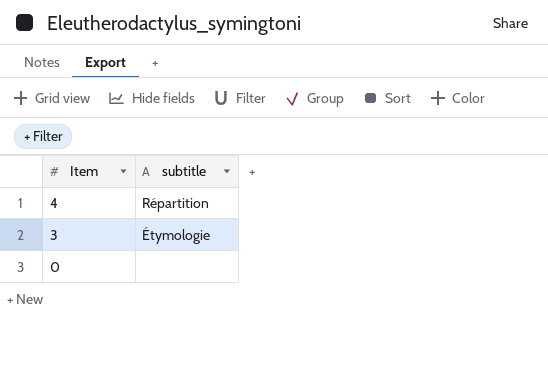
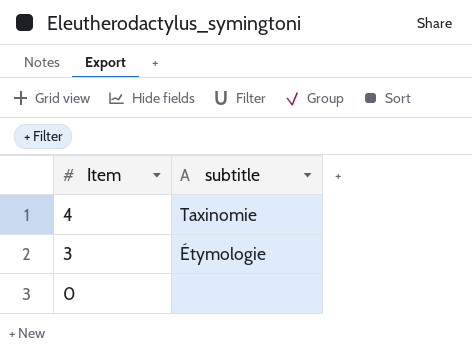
4 | subtitle: Répartition -> Taxinomie

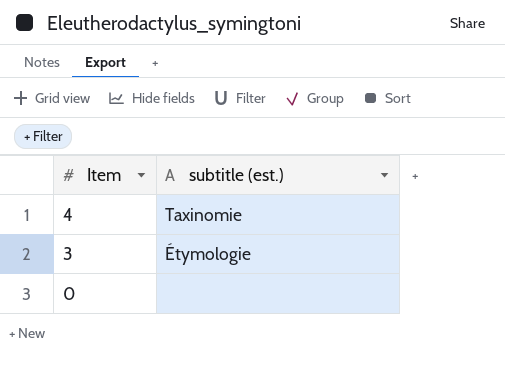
column name: subtitle -> subtitle (est.)

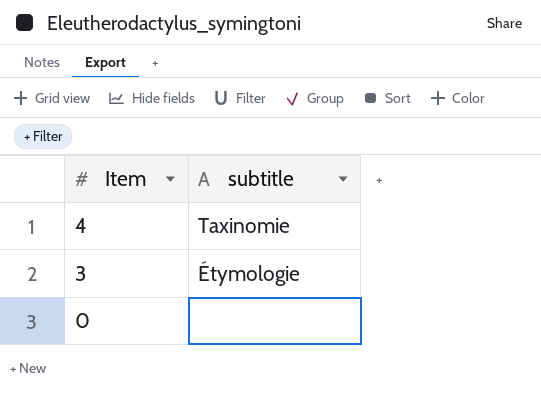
column name: subtitle (est.) -> subtitle

